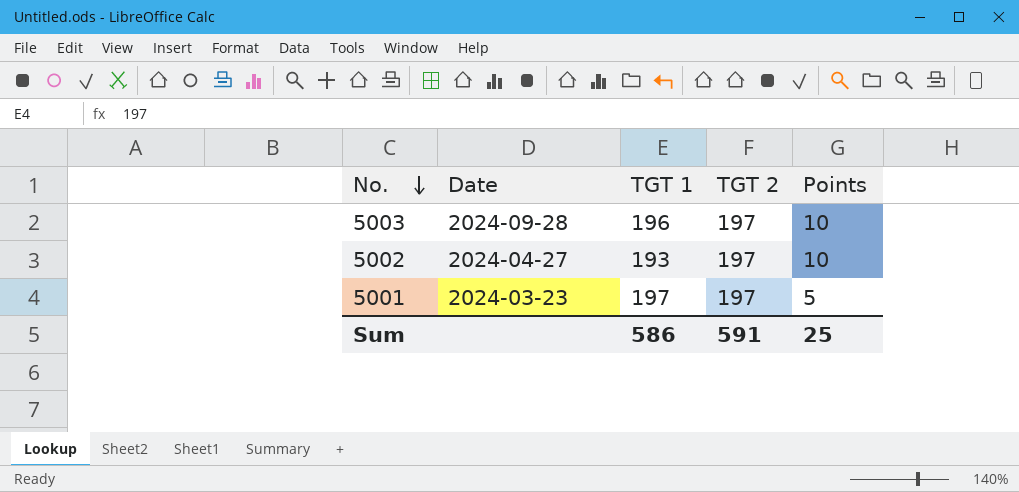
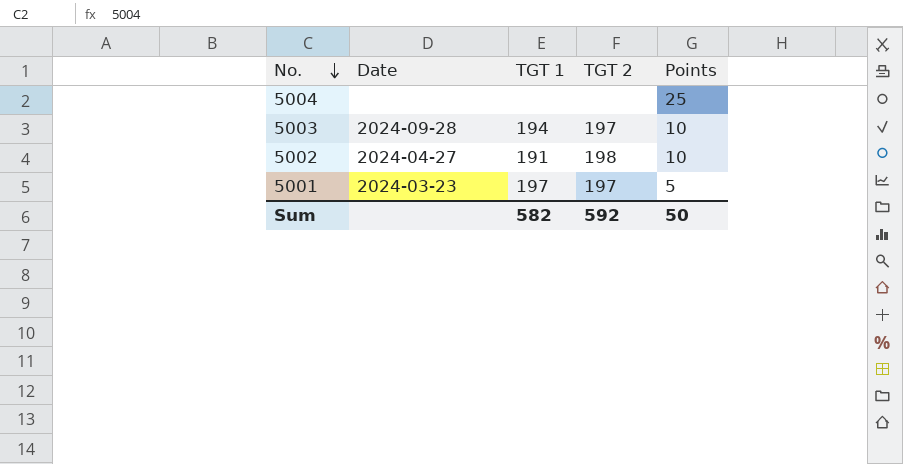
row 5004: none -> none | none | none | 25
5003 | TGT 1: 196 -> 194
5002 | TGT 1: 193 -> 191
5002 | TGT 2: 197 -> 198
Sum | TGT 1: 586 -> 582
Sum | TGT 2: 591 -> 592
Sum | Points: 25 -> 50

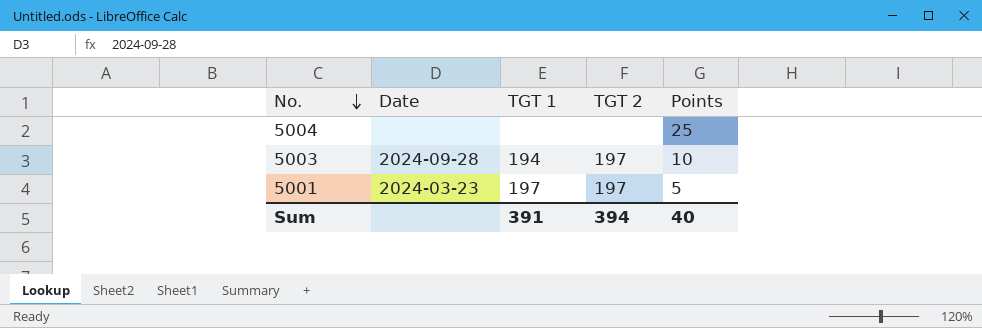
row 5002: 2024-04-27 | 191 | 198 | 10 -> none
Sum | TGT 1: 582 -> 391
Sum | TGT 2: 592 -> 394
Sum | Points: 50 -> 40

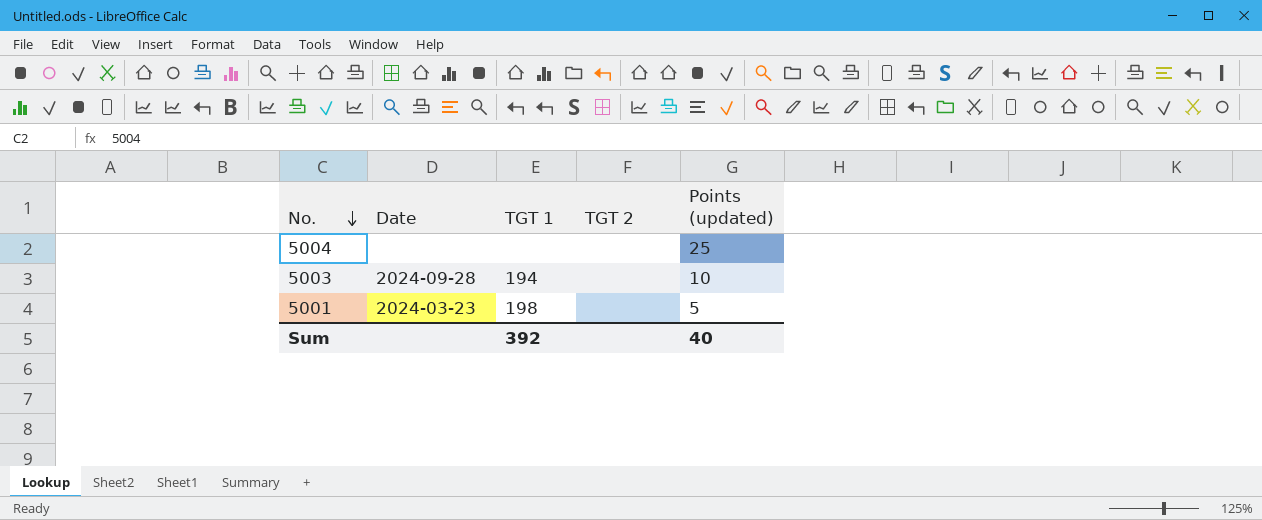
column name: Points -> Points (updated)
5003 | TGT 2: 197 -> none
5001 | TGT 1: 197 -> 198
5001 | TGT 2: 197 -> none
Sum | TGT 1: 391 -> 392
Sum | TGT 2: 394 -> none

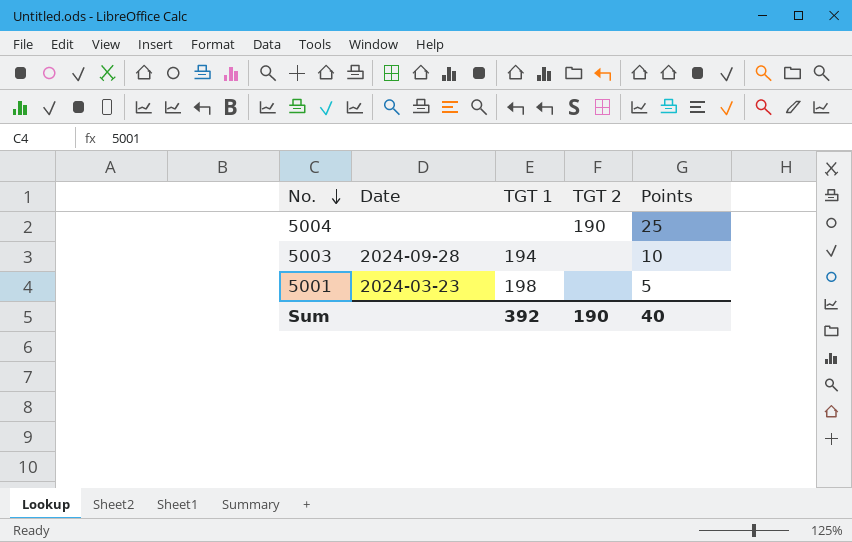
column name: Points (updated) -> Points
5004 | TGT 2: none -> 190
Sum | TGT 2: none -> 190

